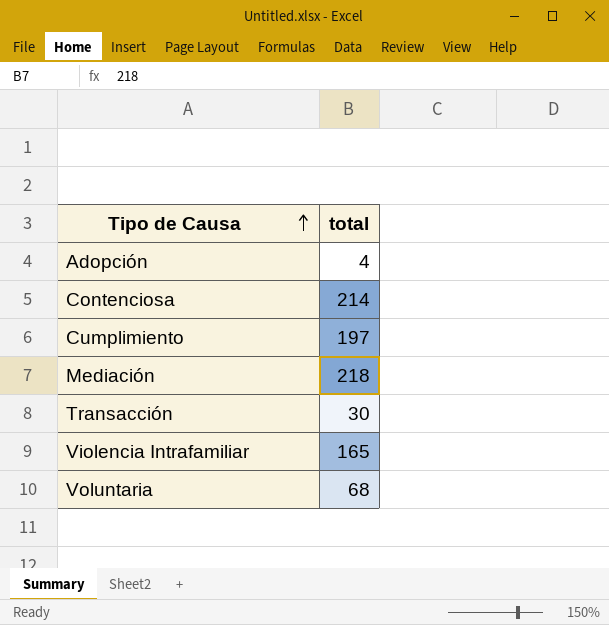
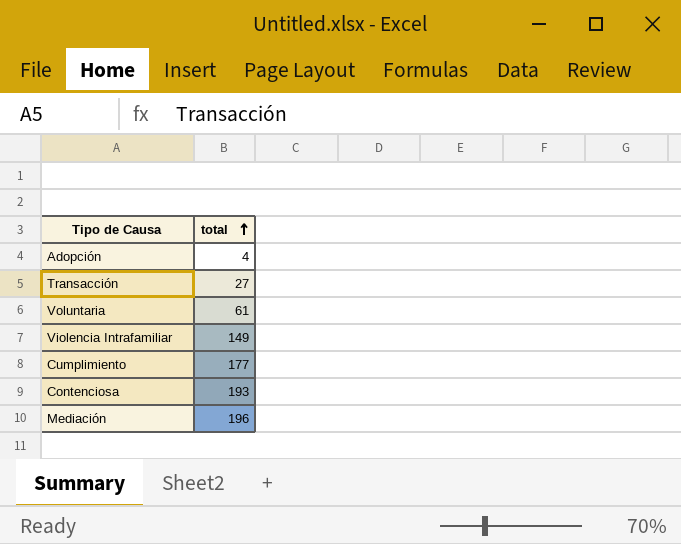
row order: Tipo de Causa ascending -> total ascending
Transacción | total: 30 -> 27
Voluntaria | total: 68 -> 61
Violencia Intrafamiliar | total: 165 -> 149
Cumplimiento | total: 197 -> 177
Contenciosa | total: 214 -> 193
Mediación | total: 218 -> 196

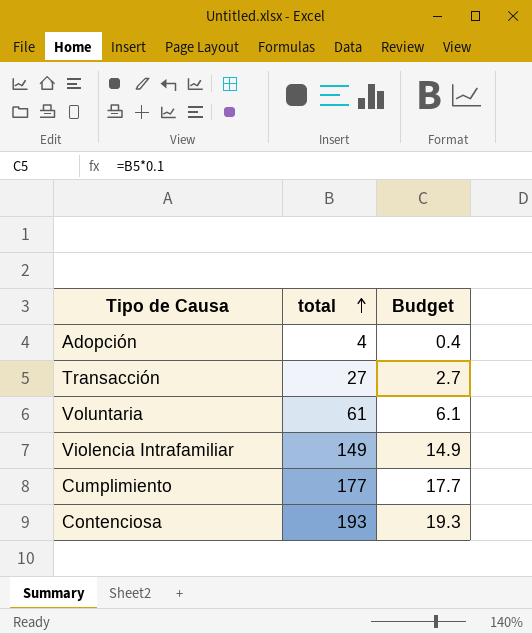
column Budget | formula: none -> [total] * 0.1
row Mediación: 196 -> none

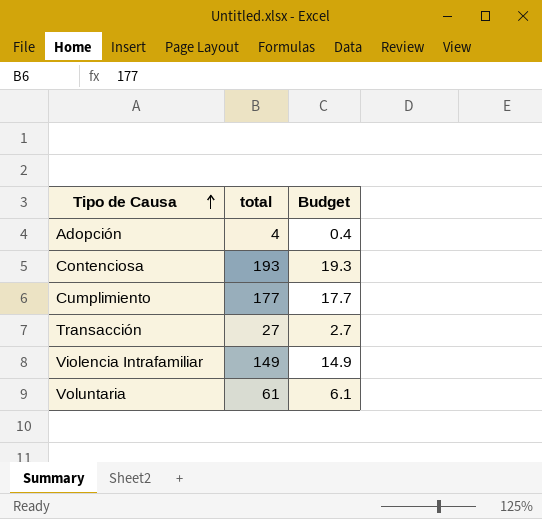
row order: total ascending -> Tipo de Causa ascending

